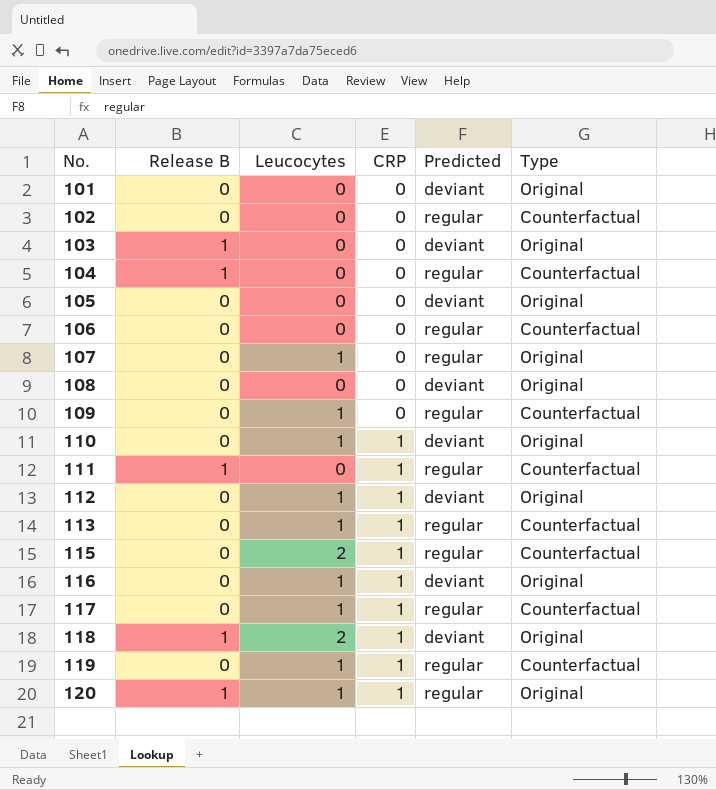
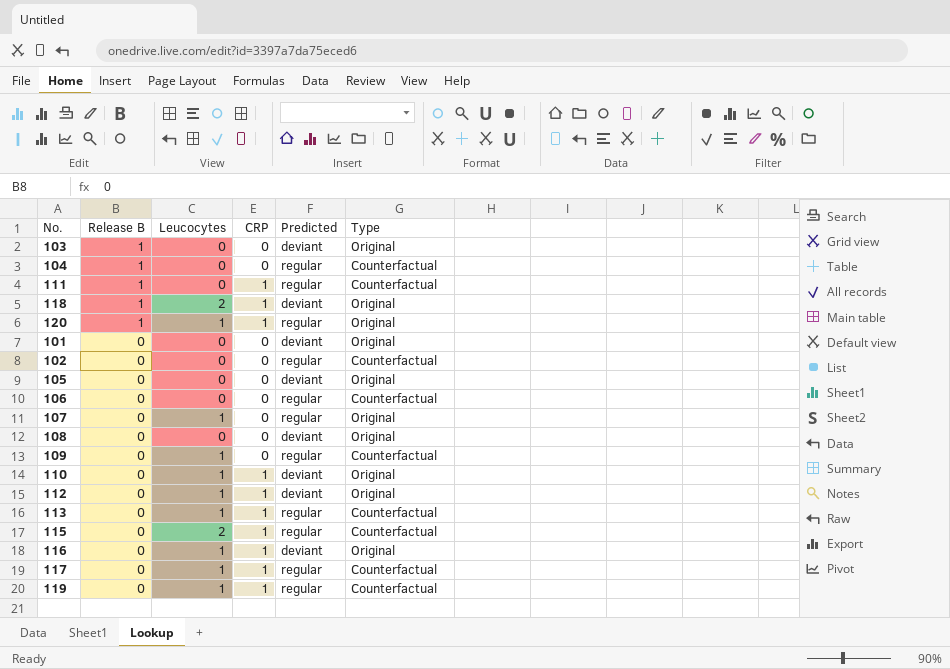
row order: No. ascending -> Release B descending

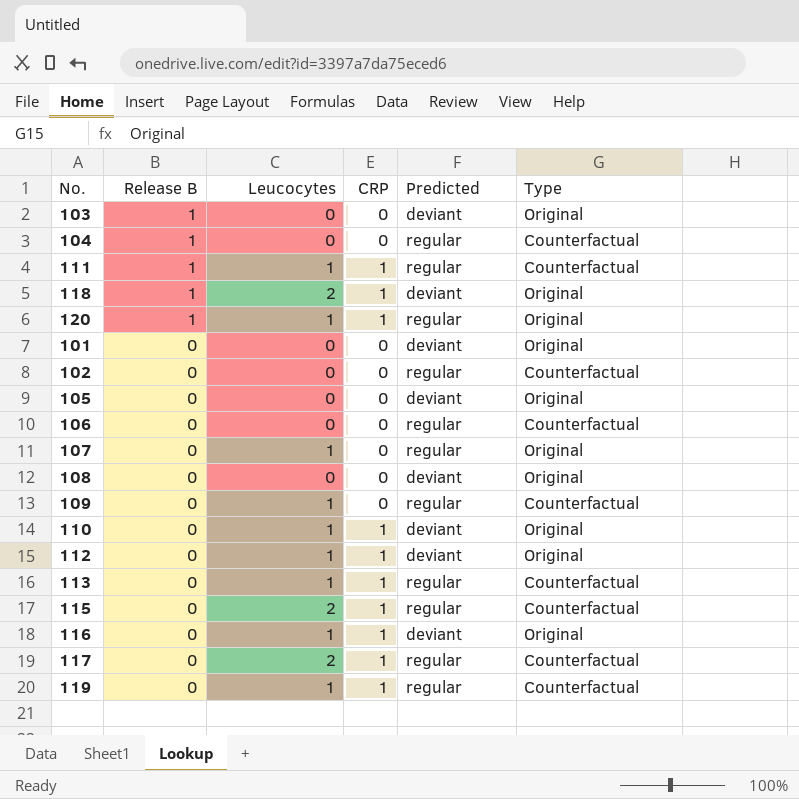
111 | Leucocytes: 0 -> 1
117 | Leucocytes: 1 -> 2

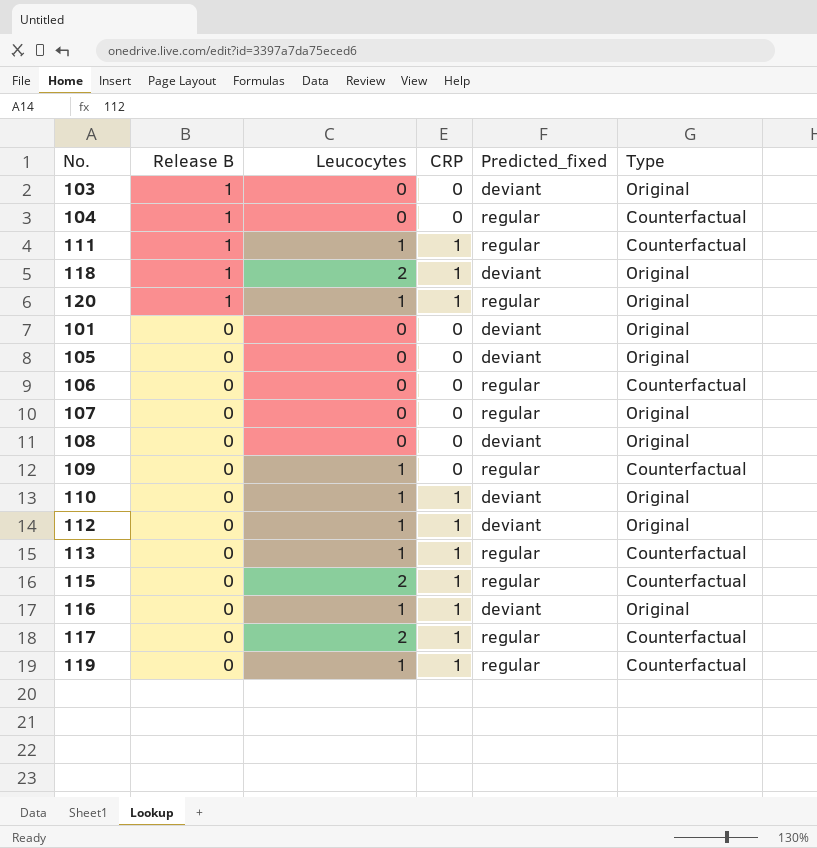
column name: Predicted -> Predicted_fixed
row 102: 0 | 0 | 0 | regular | Counterfactual -> none
107 | Leucocytes: 1 -> 0

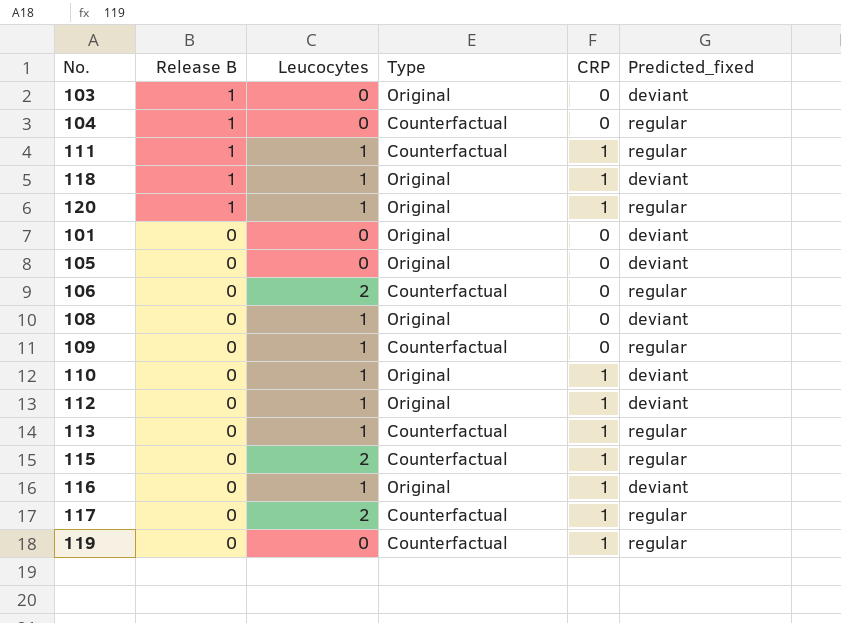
column Type | position: 6 -> 4
row 107: 0 | 0 | 0 | regular | Original -> none
118 | Leucocytes: 2 -> 1
106 | Leucocytes: 0 -> 2
108 | Leucocytes: 0 -> 1
119 | Leucocytes: 1 -> 0

